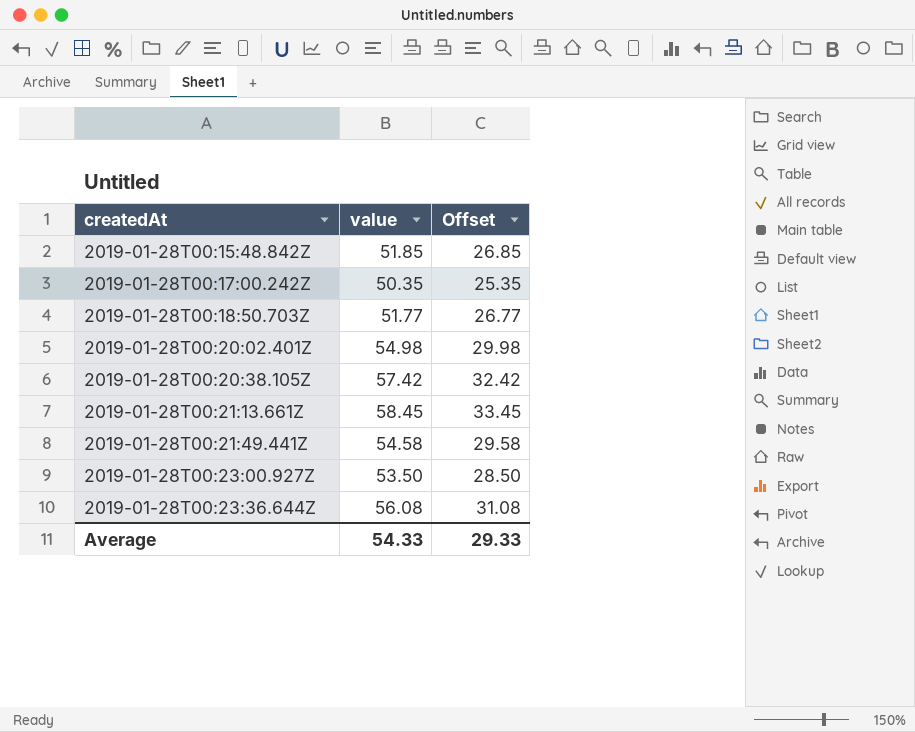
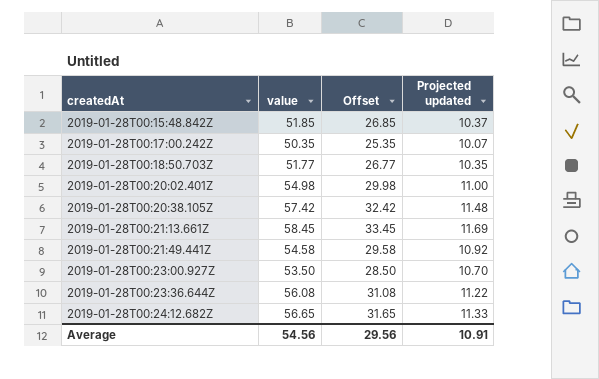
column Projected updated | formula: none -> [value] * 0.2
row 2019-01-28T00:24:12.682Z: none -> 56.65 | 31.65 | 11.33
Average | value: 54.33 -> 54.56
Average | Offset: 29.33 -> 29.56

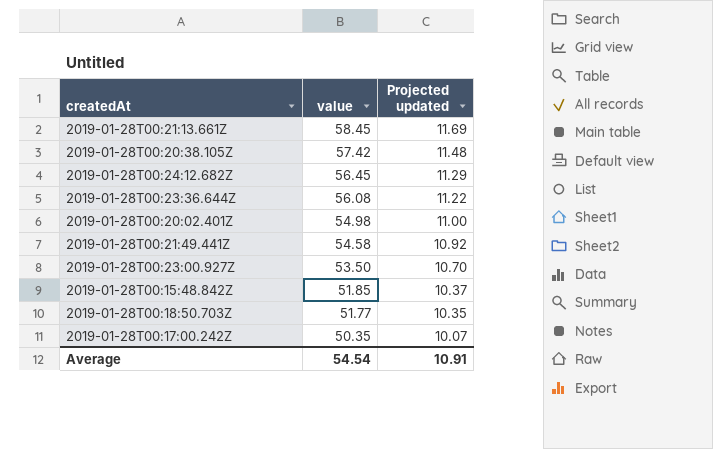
row order: createdAt ascending -> value descending
column Offset | formula: [value] - 25 -> none
2019-01-28T00:24:12.682Z | value: 56.65 -> 56.45
2019-01-28T00:24:12.682Z | Projected updated: 11.33 -> 11.29
Average | value: 54.56 -> 54.54

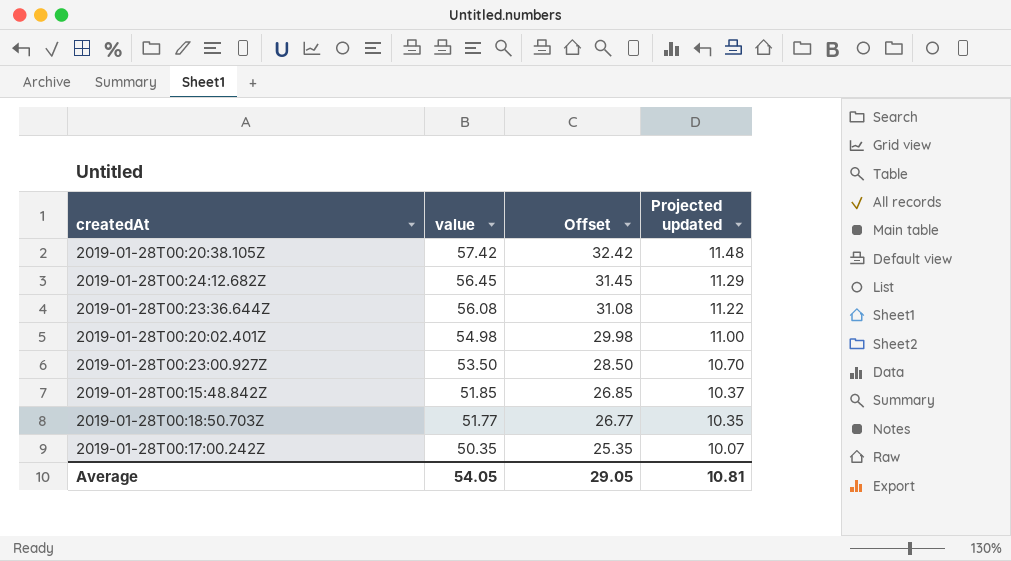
column Offset | formula: none -> [value] - 25
row 2019-01-28T00:21:13.661Z: 58.45 | 11.69 -> none
row 2019-01-28T00:21:49.441Z: 54.58 | 10.92 -> none
Average | value: 54.54 -> 54.05
Average | Projected updated: 10.91 -> 10.81

